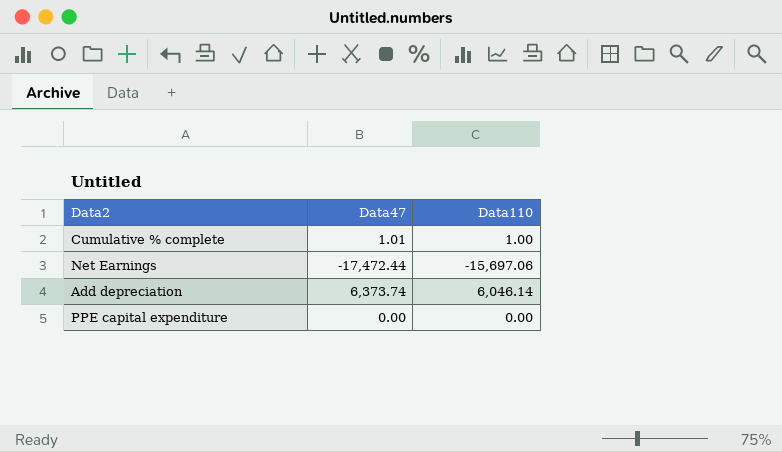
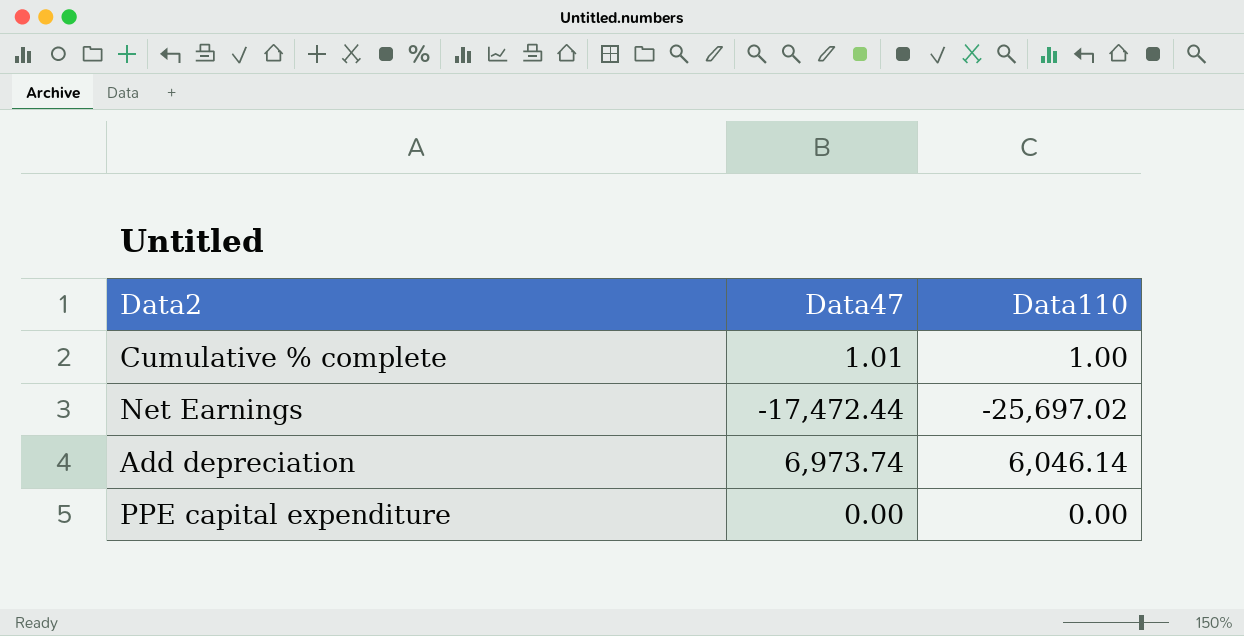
Net Earnings | Data110: -15,697.06 -> -25,697.02
Add depreciation | Data47: 6,373.74 -> 6,973.74

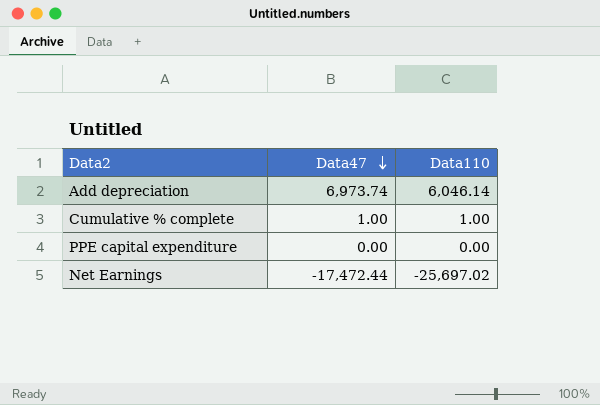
row order: none -> Data47 descending
Cumulative % complete | Data47: 1.01 -> 1.00

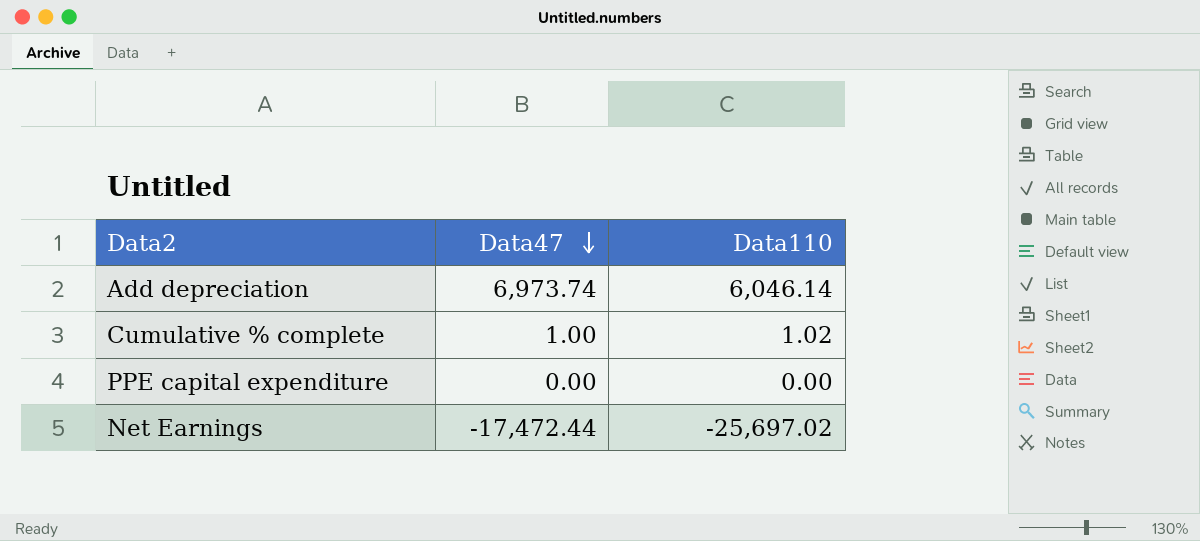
Cumulative % complete | Data110: 1.00 -> 1.02

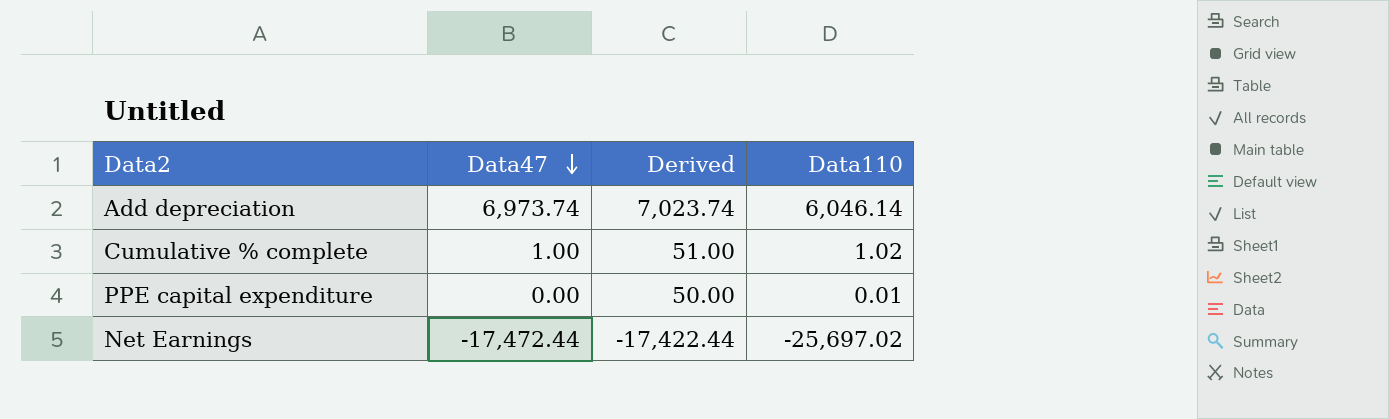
column Derived | formula: none -> [Data47] + 50
PPE capital expenditure | Data110: 0.00 -> 0.01

